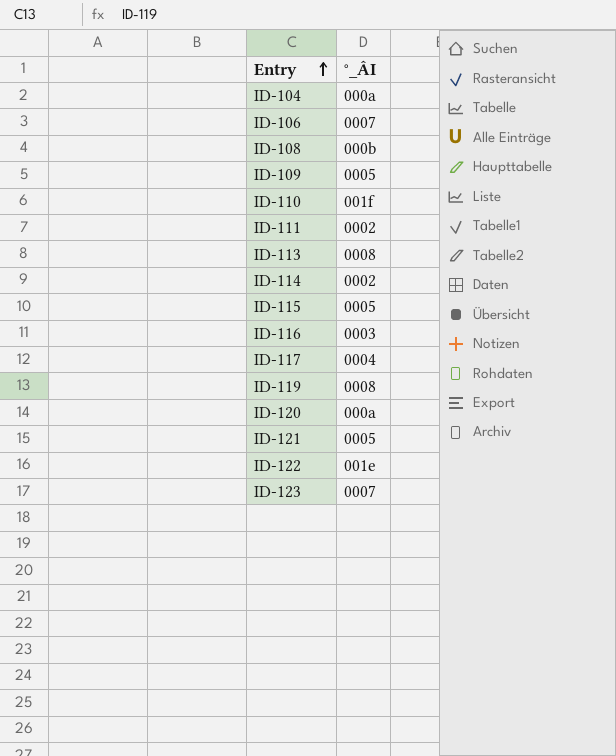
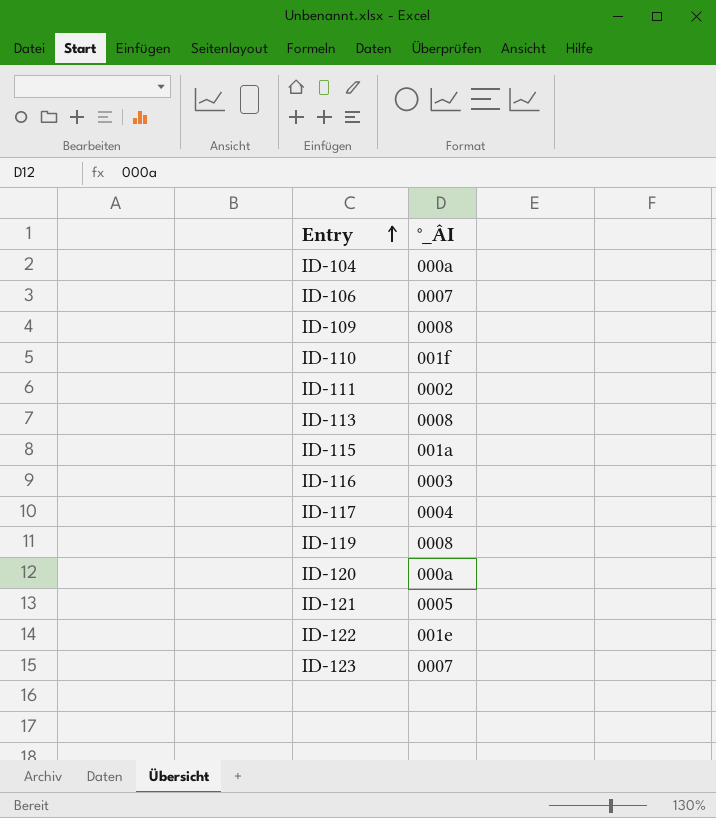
row ID-108: 000b -> none
row ID-114: 0002 -> none
ID-109 | °_ÂI: 0005 -> 0008
ID-115 | °_ÂI: 0005 -> 001a

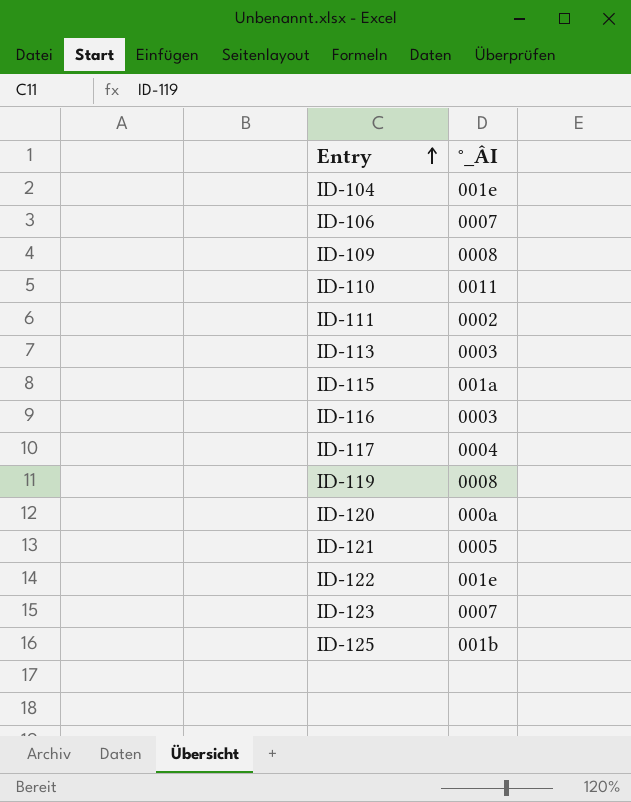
ID-104 | °_ÂI: 000a -> 001e
ID-110 | °_ÂI: 001f -> 0011
ID-113 | °_ÂI: 0008 -> 0003
row ID-125: none -> 001b

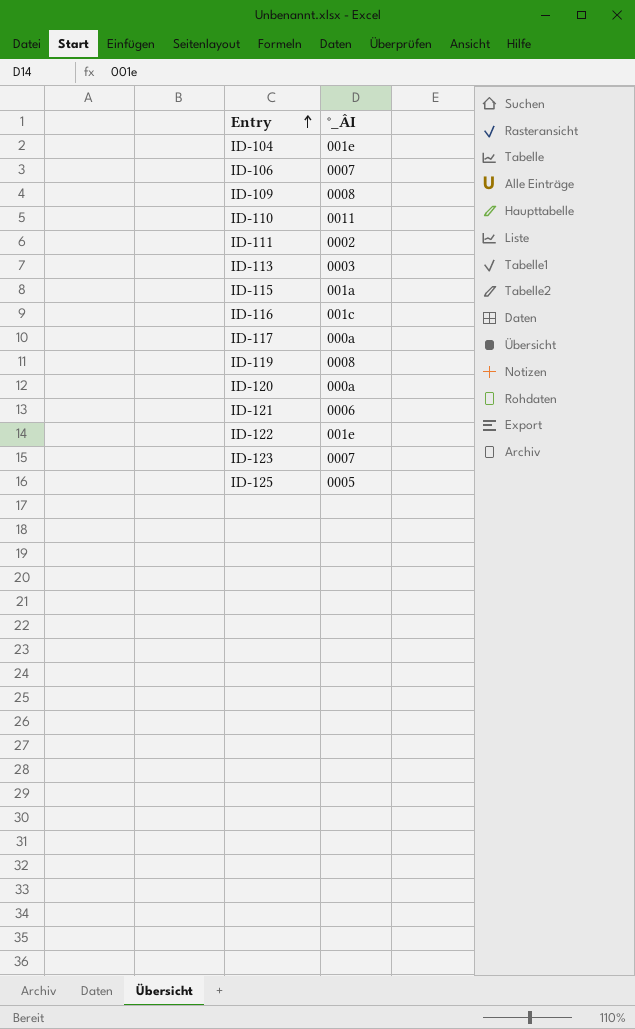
ID-116 | °_ÂI: 0003 -> 001c
ID-117 | °_ÂI: 0004 -> 000a
ID-121 | °_ÂI: 0005 -> 0006
ID-125 | °_ÂI: 001b -> 0005

